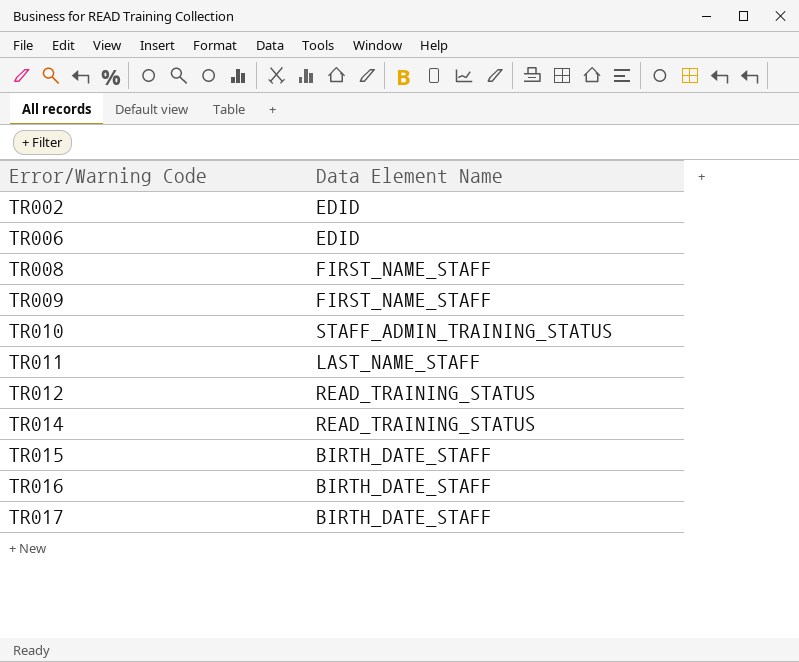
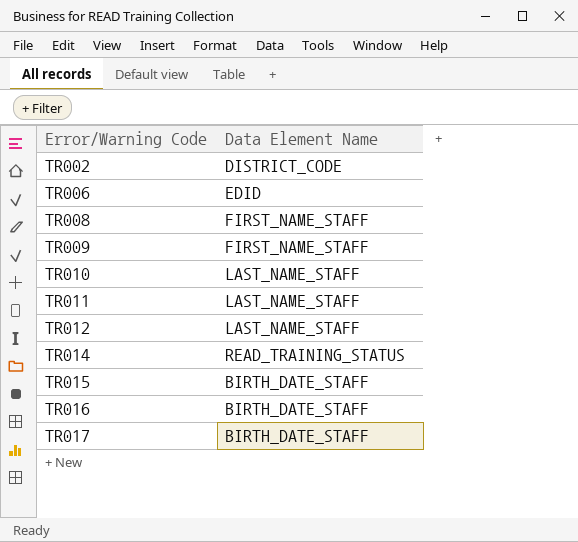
TR002 | Data Element Name: EDID -> DISTRICT_CODE
TR010 | Data Element Name: STAFF_ADMIN_TRAINING_STATUS -> LAST_NAME_STAFF
TR012 | Data Element Name: READ_TRAINING_STATUS -> LAST_NAME_STAFF

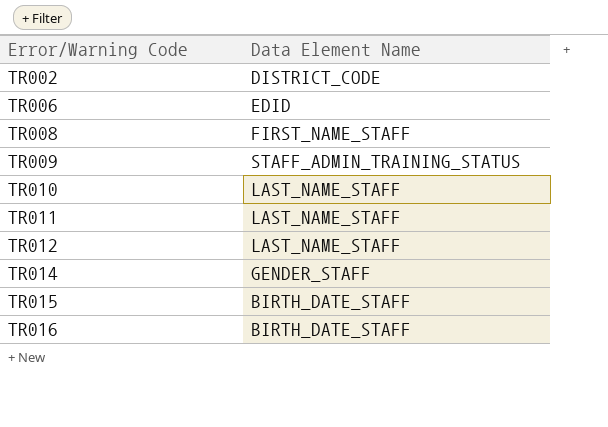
row TR017: BIRTH_DATE_STAFF -> none
TR009 | Data Element Name: FIRST_NAME_STAFF -> STAFF_ADMIN_TRAINING_STATUS
TR014 | Data Element Name: READ_TRAINING_STATUS -> GENDER_STAFF

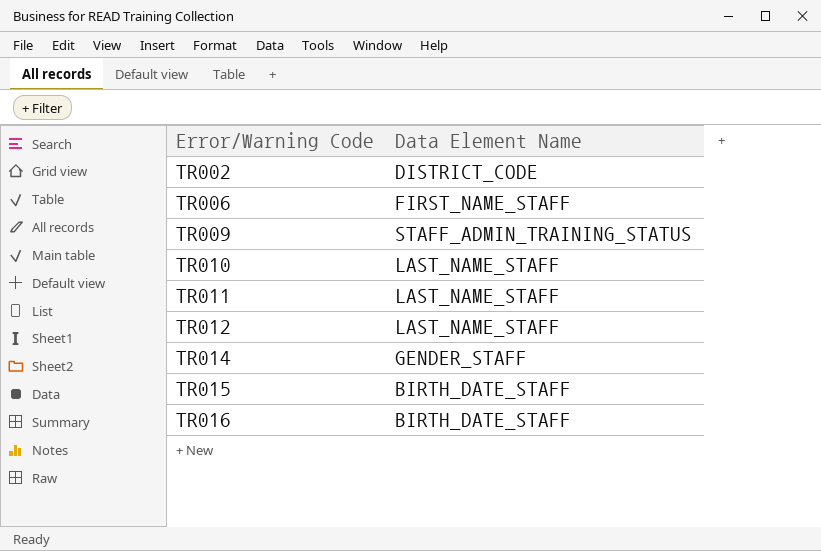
row TR008: FIRST_NAME_STAFF -> none
TR006 | Data Element Name: EDID -> FIRST_NAME_STAFF

